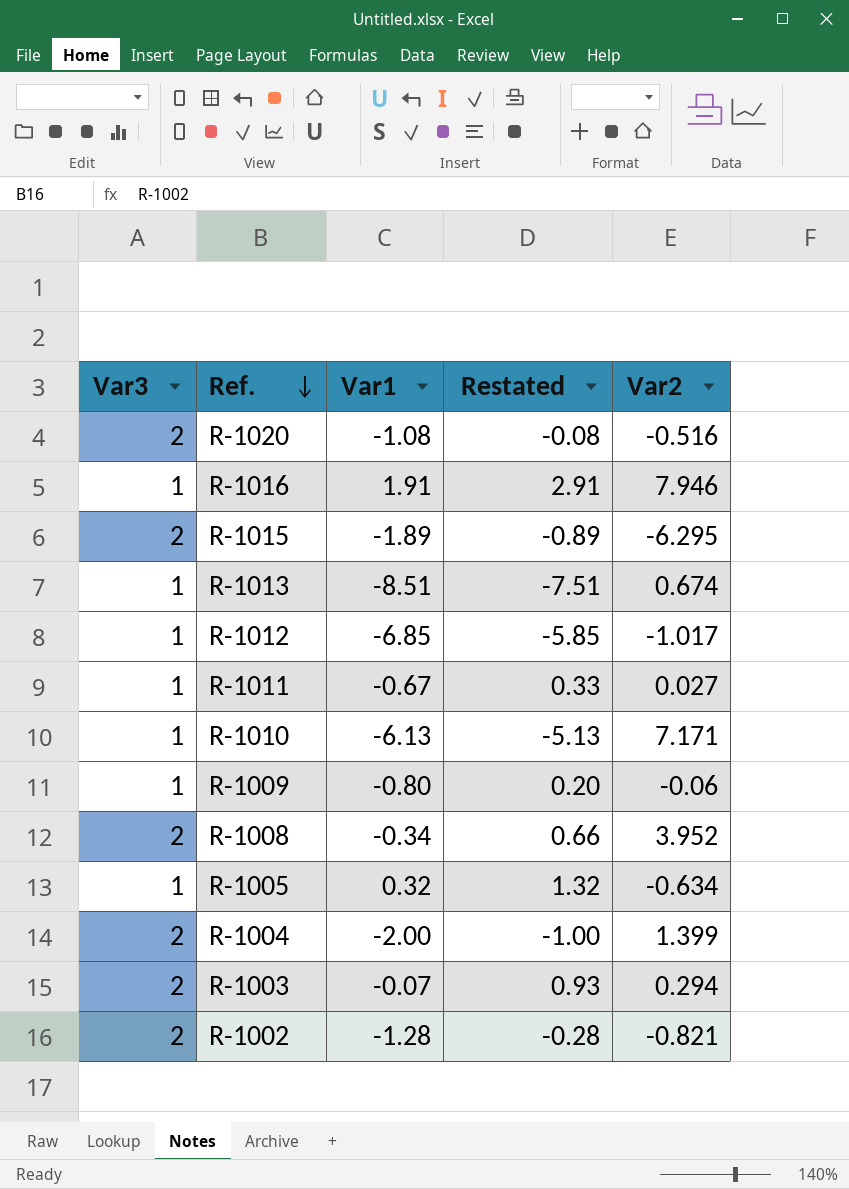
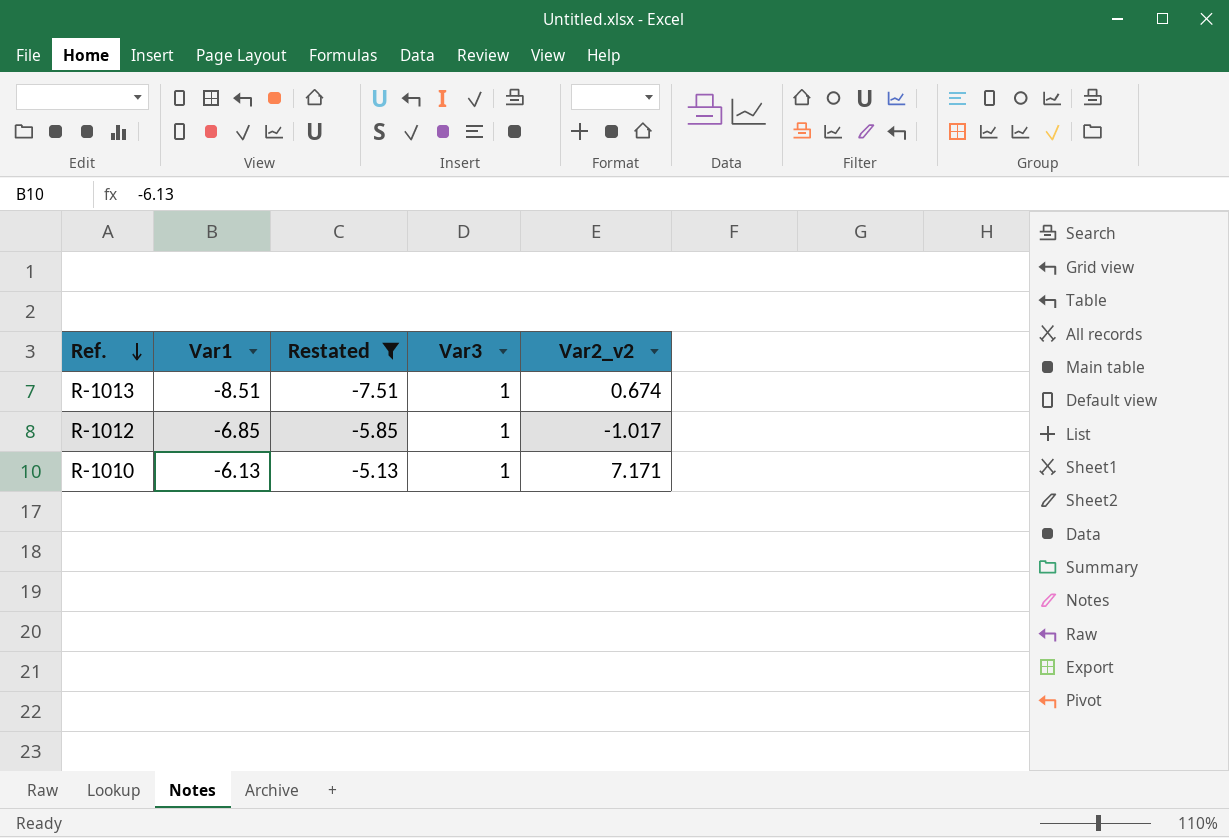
filter: none -> Restated <= -5.13
column Var3 | position: 1 -> 4
column name: Var2 -> Var2_v2

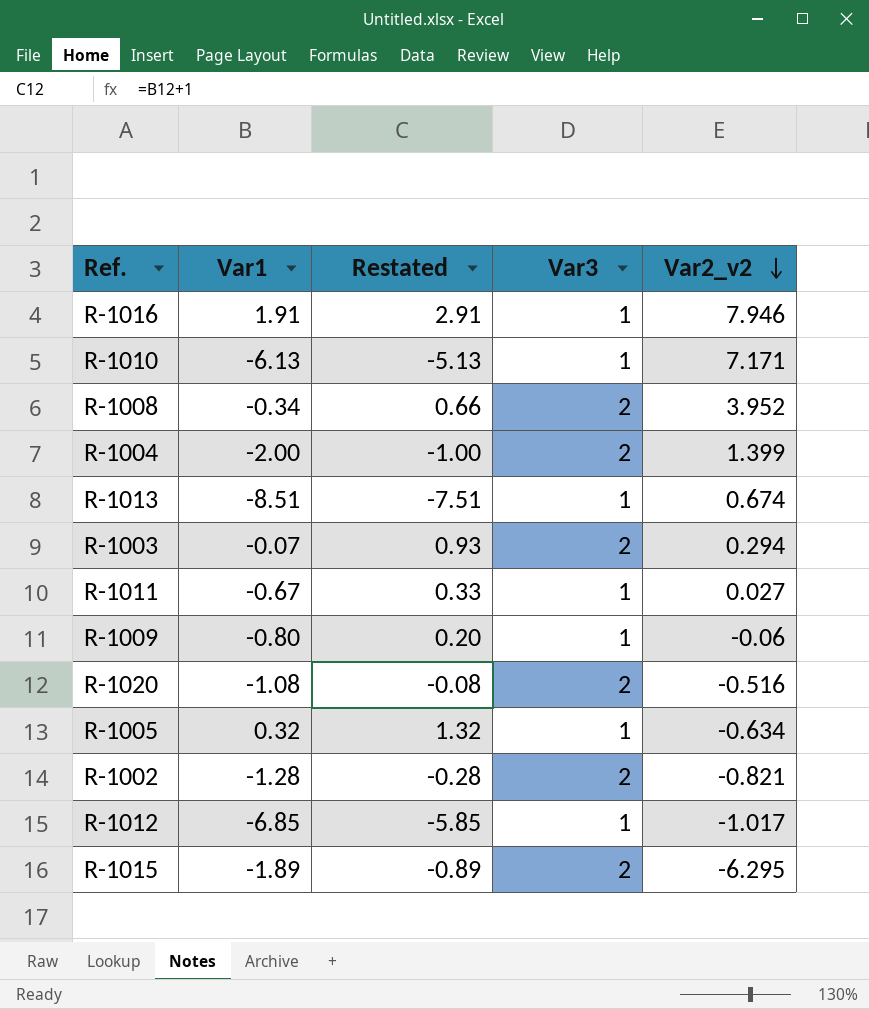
filter: Restated <= -5.13 -> none
row order: Ref. descending -> Var2_v2 descending

